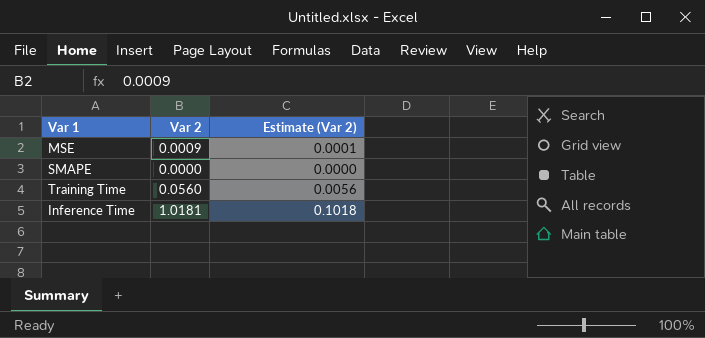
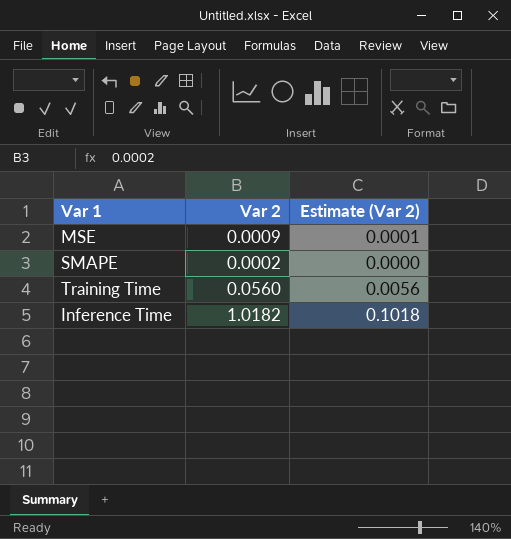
SMAPE | Var 2: 0.0000 -> 0.0002
Inference Time | Var 2: 1.0181 -> 1.0182

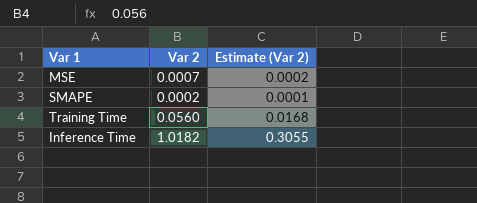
column Estimate (Var 2) | formula: [Var 2] * 0.1 -> [Var 2] * 0.3
MSE | Var 2: 0.0009 -> 0.0007

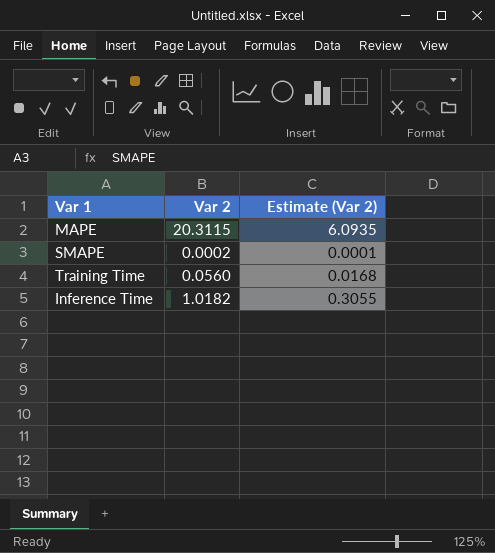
row MSE: 0.0007 | 0.0002 -> none
row MAPE: none -> 20.3115 | 6.0935

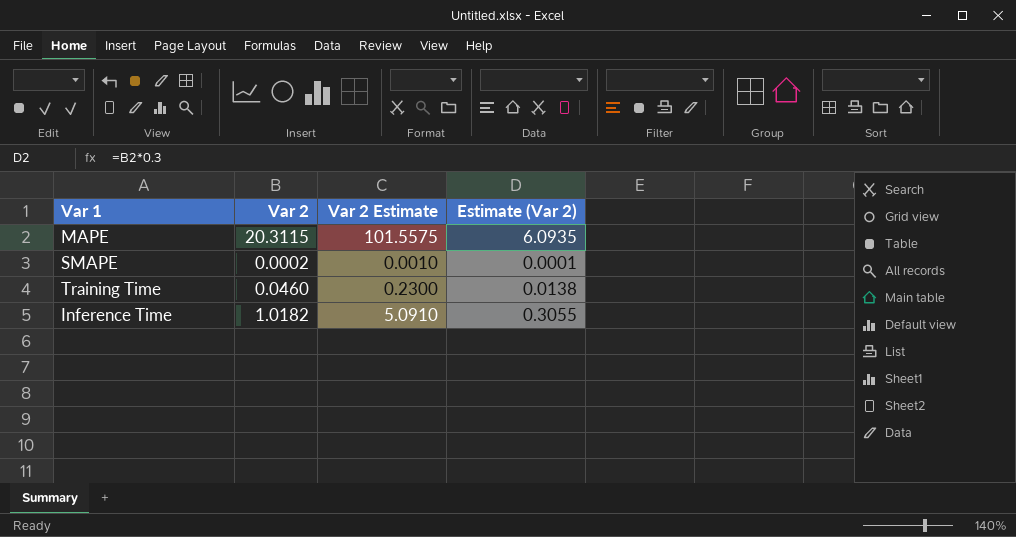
column Var 2 Estimate | formula: none -> [Var 2] * 5
Training Time | Var 2: 0.0560 -> 0.0460
Training Time | Estimate (Var 2): 0.0168 -> 0.0138

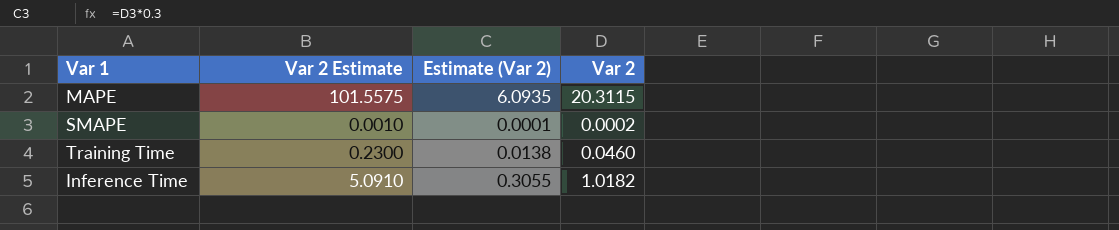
column Var 2 | position: 2 -> 4

